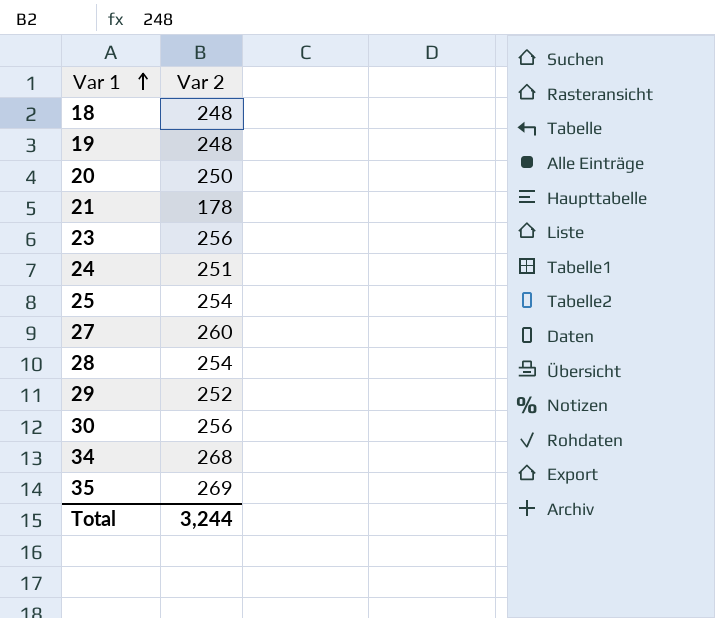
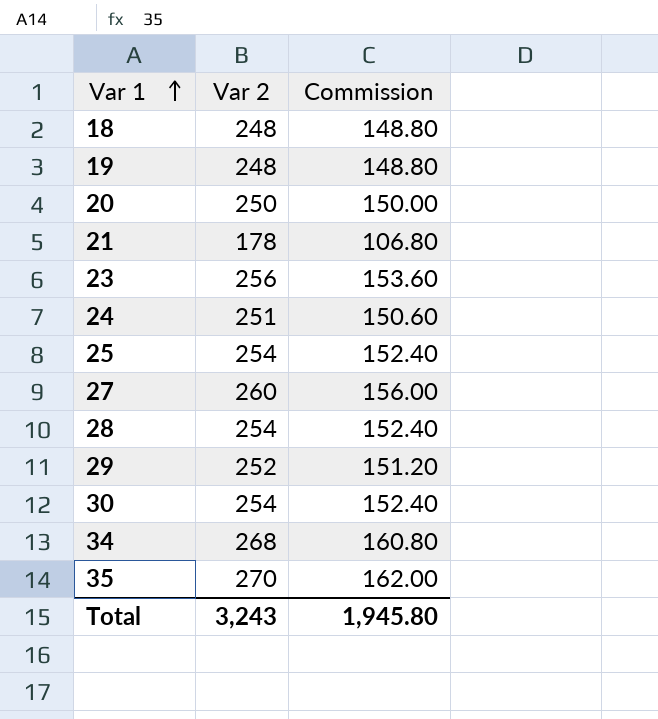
column Commission | formula: none -> [Var 2] * 0.6
30 | Var 2: 256 -> 254
35 | Var 2: 269 -> 270
Total | Var 2: 3,244 -> 3,243

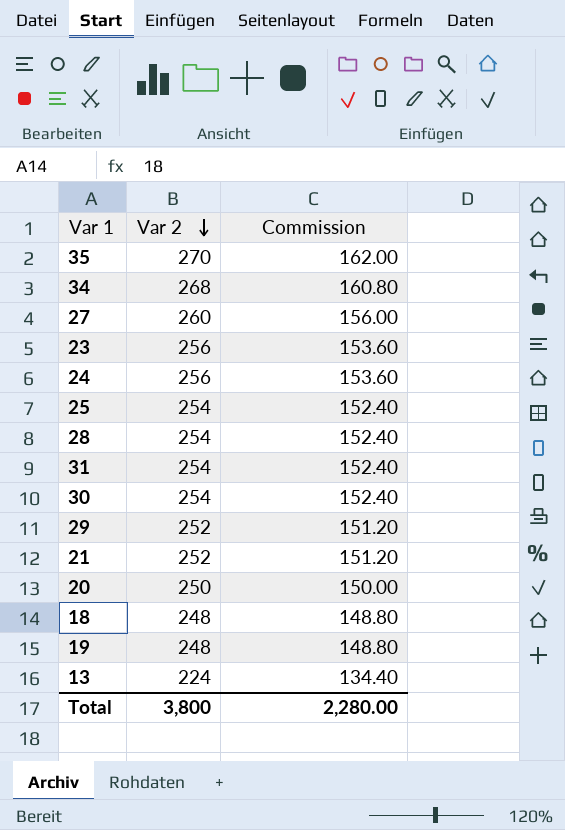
row order: Var 1 ascending -> Var 2 descending
24 | Var 2: 251 -> 256
24 | Commission: 150.60 -> 153.60
row 31: none -> 254 | 152.40
21 | Var 2: 178 -> 252
21 | Commission: 106.80 -> 151.20
row 13: none -> 224 | 134.40
Total | Var 2: 3,243 -> 3,800
Total | Commission: 1,945.80 -> 2,280.00

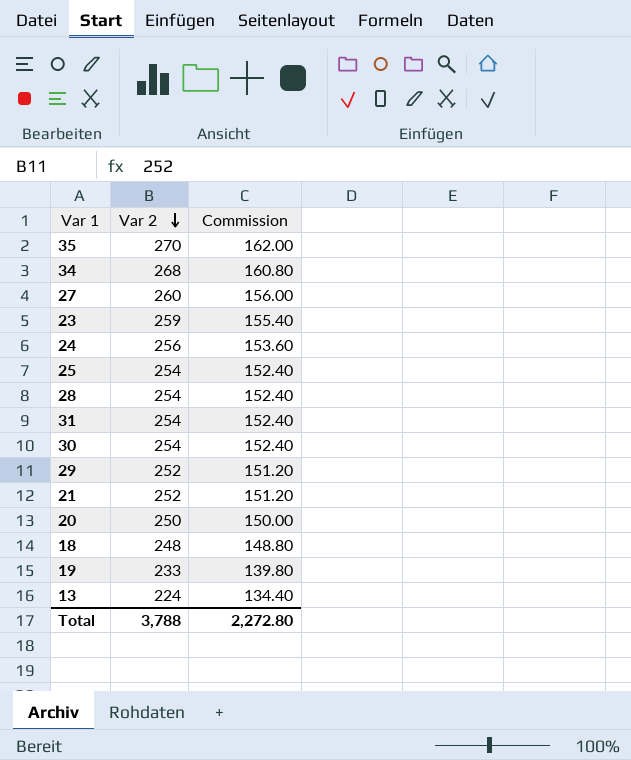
23 | Var 2: 256 -> 259
23 | Commission: 153.60 -> 155.40
19 | Var 2: 248 -> 233
19 | Commission: 148.80 -> 139.80
Total | Var 2: 3,800 -> 3,788
Total | Commission: 2,280.00 -> 2,272.80

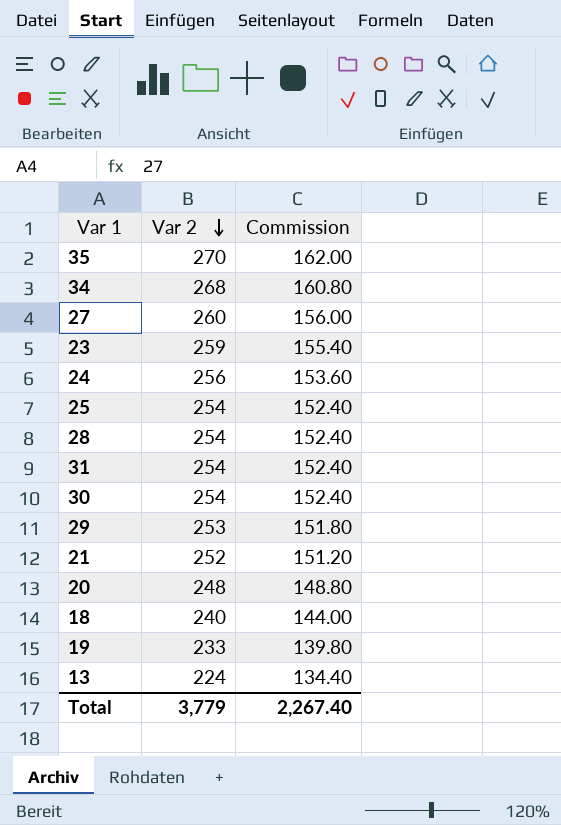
29 | Var 2: 252 -> 253
29 | Commission: 151.20 -> 151.80
20 | Var 2: 250 -> 248
20 | Commission: 150.00 -> 148.80
18 | Var 2: 248 -> 240
18 | Commission: 148.80 -> 144.00
Total | Var 2: 3,788 -> 3,779
Total | Commission: 2,272.80 -> 2,267.40

